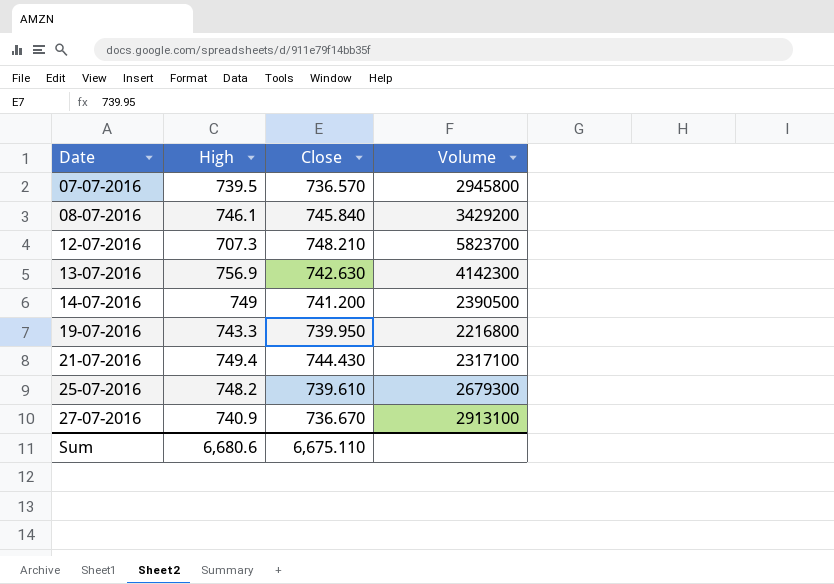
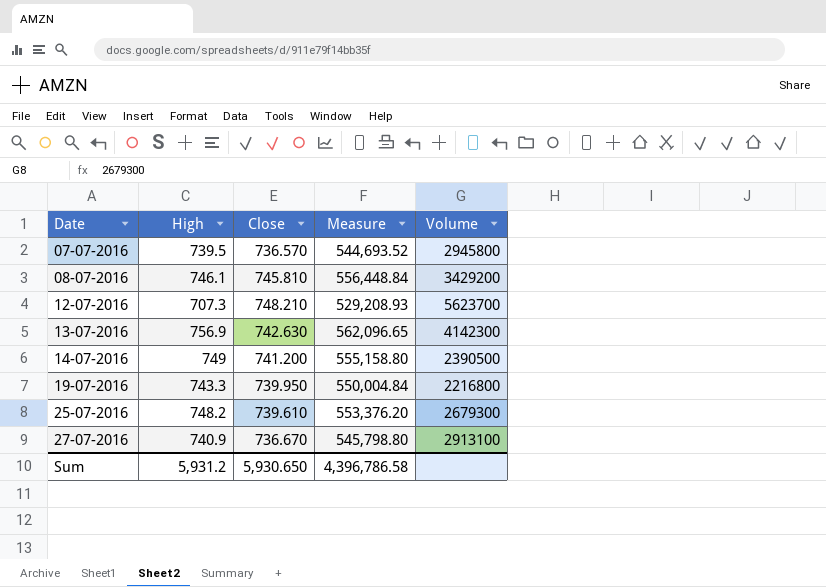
column Measure | formula: none -> [High] * [Close]
row 21-07-2016: 749.4 | 744.430 | 2317100 -> none
08-07-2016 | Close: 745.840 -> 745.810
12-07-2016 | Volume: 5823700 -> 5623700
Sum | High: 6,680.6 -> 5,931.2
Sum | Close: 6,675.110 -> 5,930.650

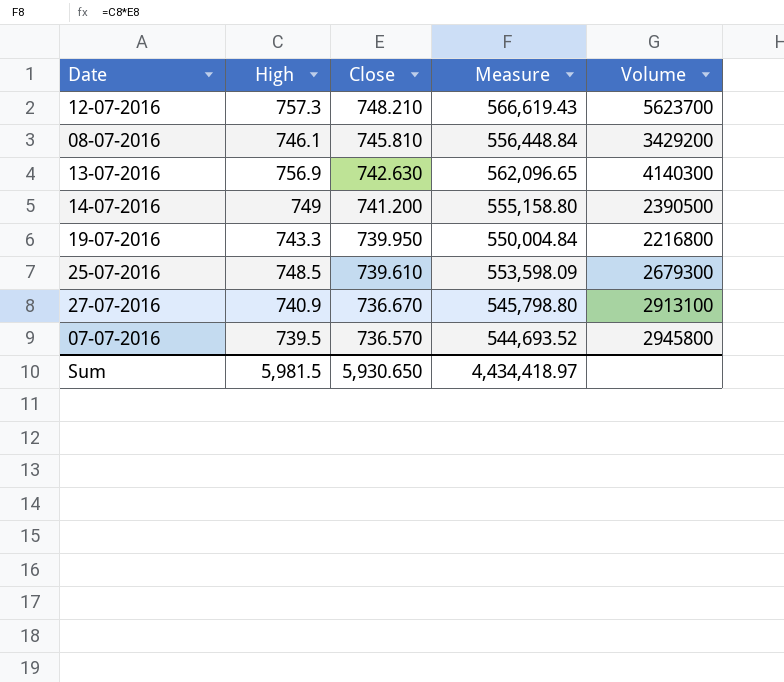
row order: Date ascending -> Close descending
12-07-2016 | High: 707.3 -> 757.3
12-07-2016 | Measure: 529,208.93 -> 566,619.43
13-07-2016 | Volume: 4142300 -> 4140300
25-07-2016 | High: 748.2 -> 748.5
25-07-2016 | Measure: 553,376.20 -> 553,598.09
Sum | High: 5,931.2 -> 5,981.5
Sum | Measure: 4,396,786.58 -> 4,434,418.97

